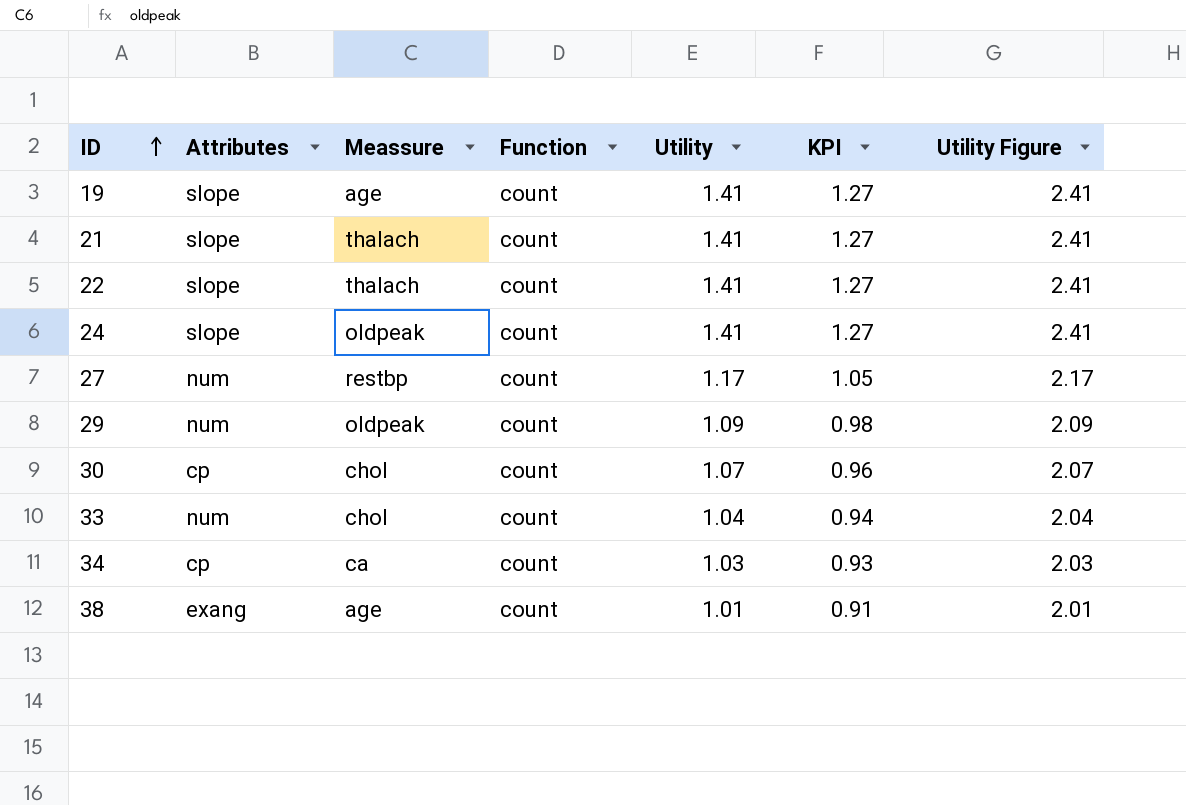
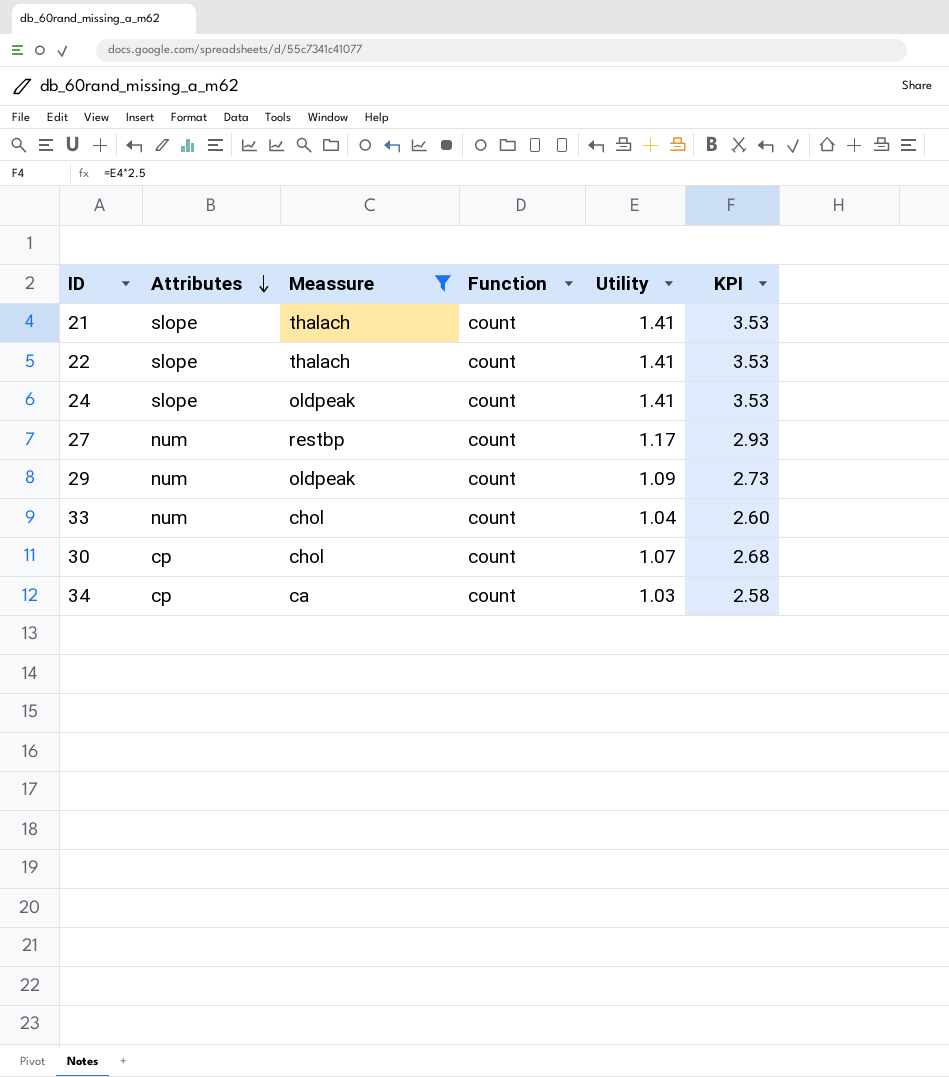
filter: none -> Meassure != age
row order: ID ascending -> Attributes descending
column Utility Figure | formula: [Utility] + 1 -> none
column KPI | formula: [Utility] * 0.9 -> [Utility] * 2.5

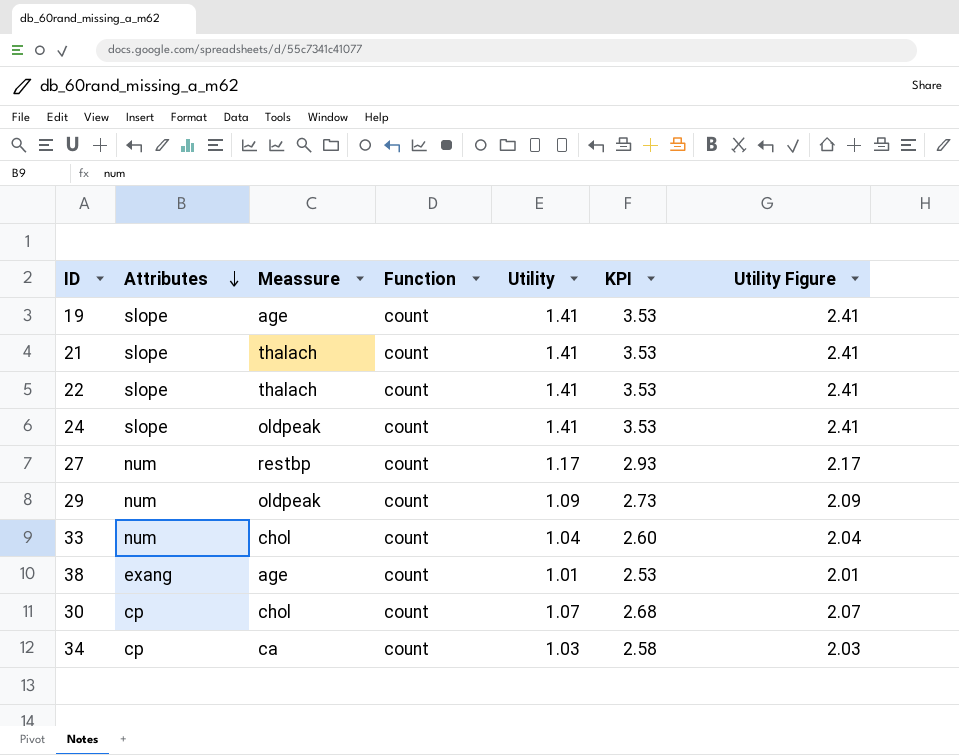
filter: Meassure != age -> none
column Utility Figure | formula: none -> [Utility] + 1

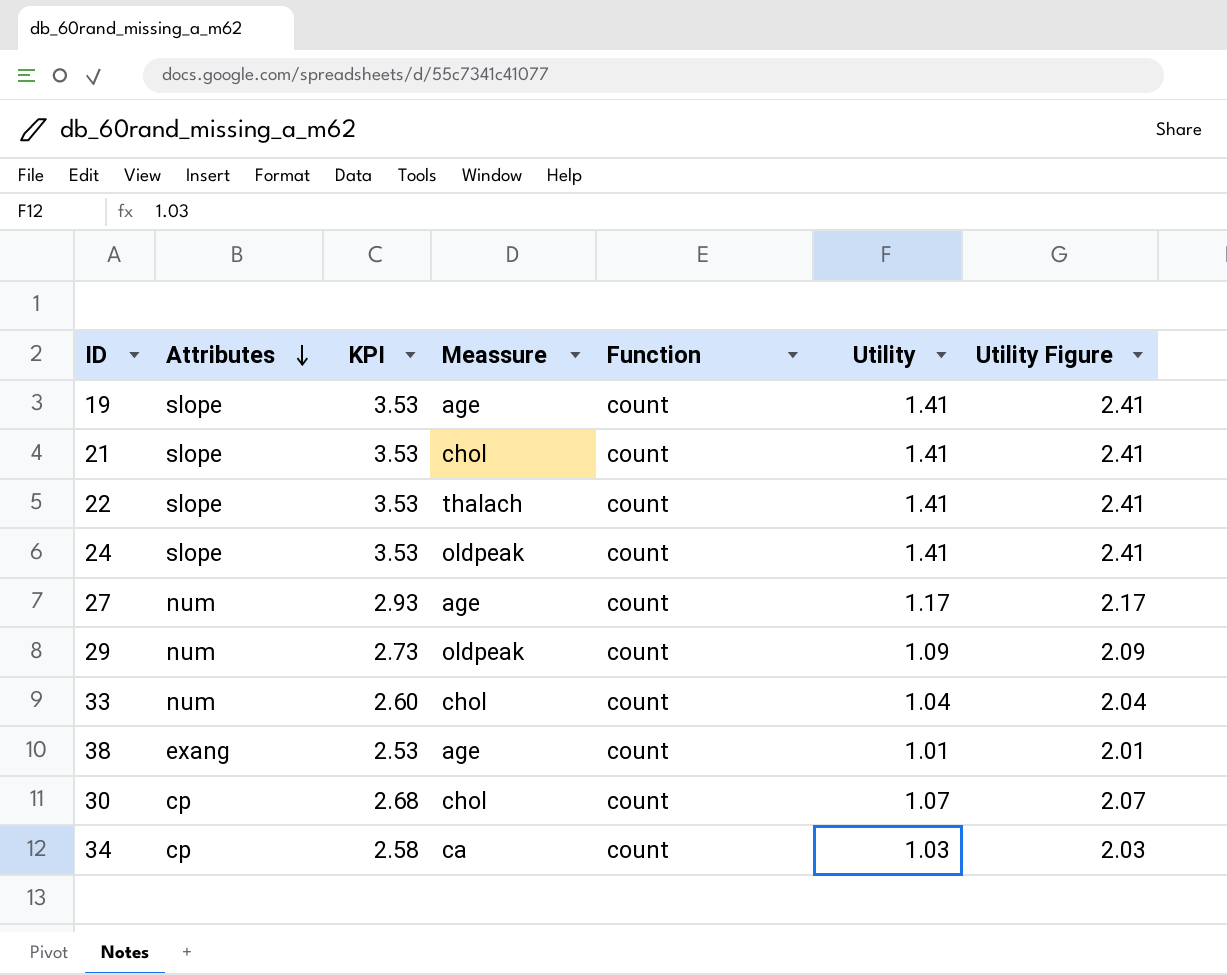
column KPI | position: 6 -> 3
21 | Meassure: thalach -> chol
27 | Meassure: restbp -> age

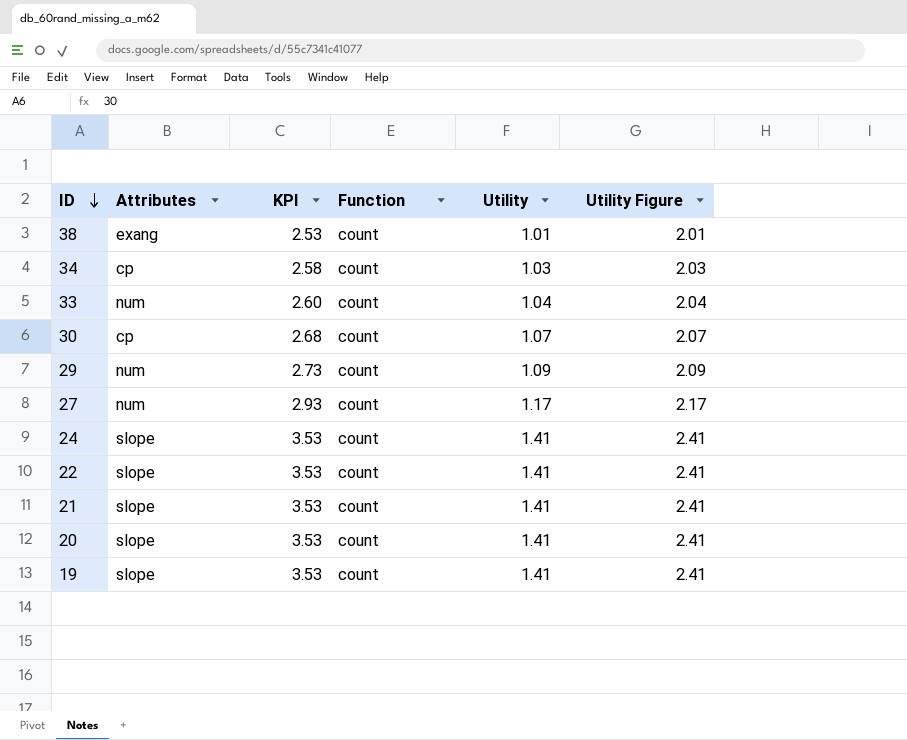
row order: Attributes descending -> ID descending
column Meassure | position: 4 -> none
row 20: none -> slope | 3.53 | count | 1.41 | 2.41

